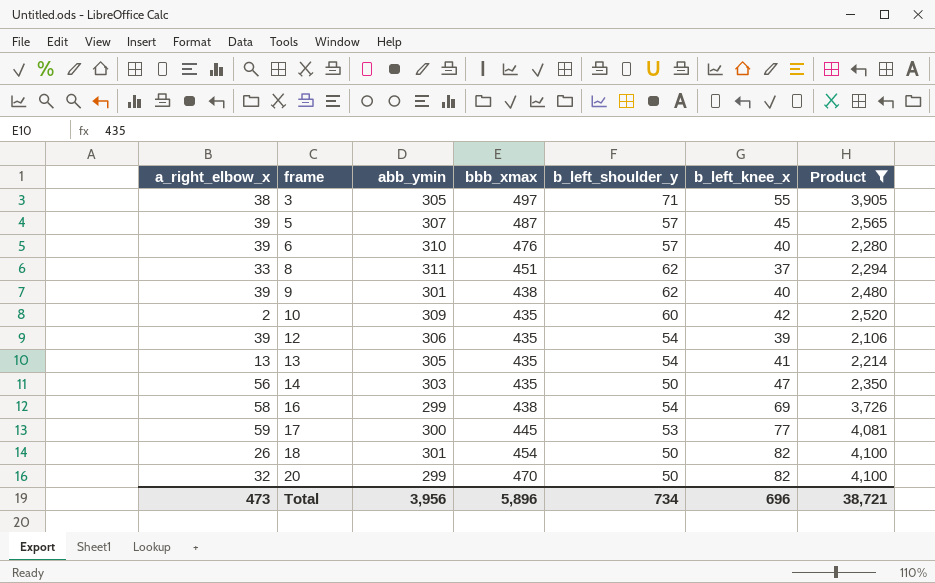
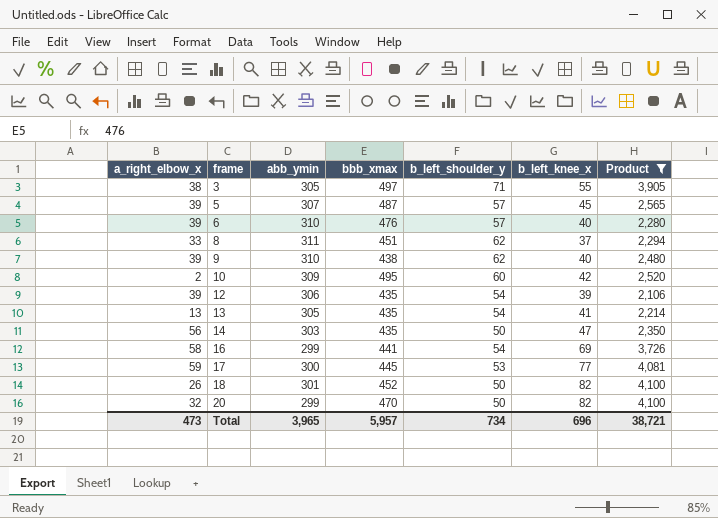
9 | abb_ymin: 301 -> 310
10 | bbb_xmax: 435 -> 495
16 | bbb_xmax: 438 -> 441
18 | bbb_xmax: 454 -> 452
Total | abb_ymin: 3,956 -> 3,965
Total | bbb_xmax: 5,896 -> 5,957

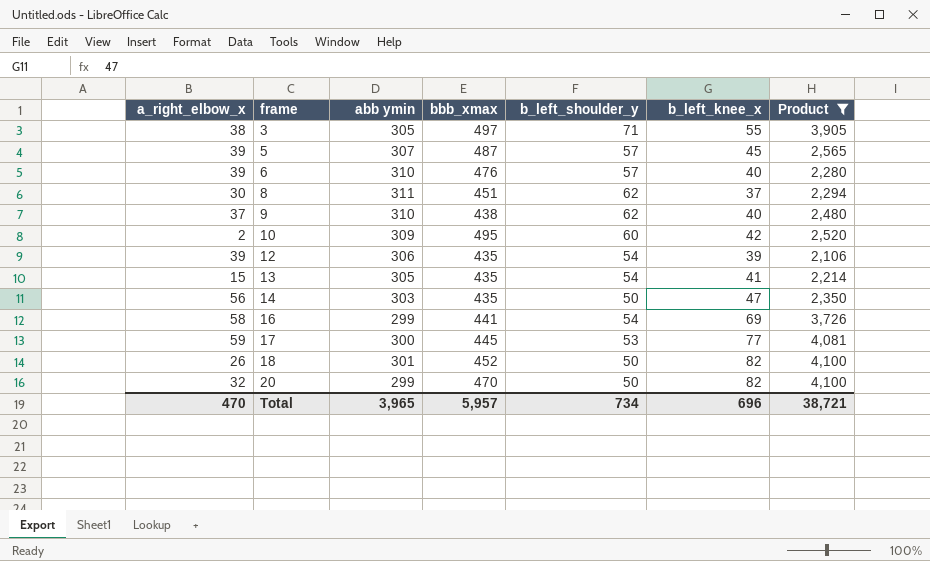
column name: abb_ymin -> abb ymin
8 | a_right_elbow_x: 33 -> 30
9 | a_right_elbow_x: 39 -> 37
13 | a_right_elbow_x: 13 -> 15
Total | a_right_elbow_x: 473 -> 470

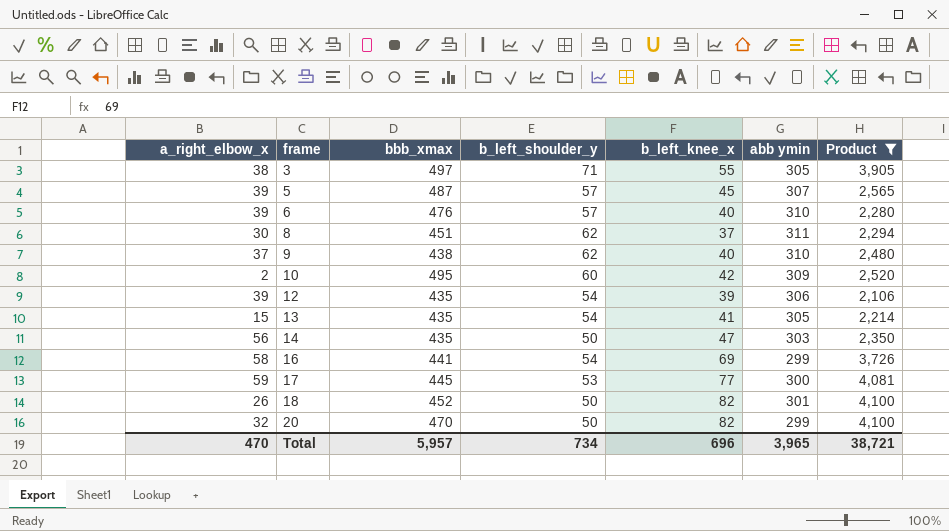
column abb ymin | position: 3 -> 6

